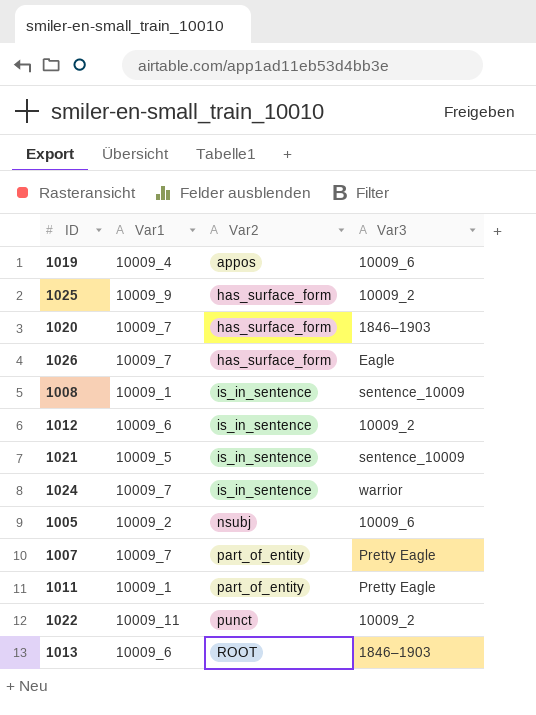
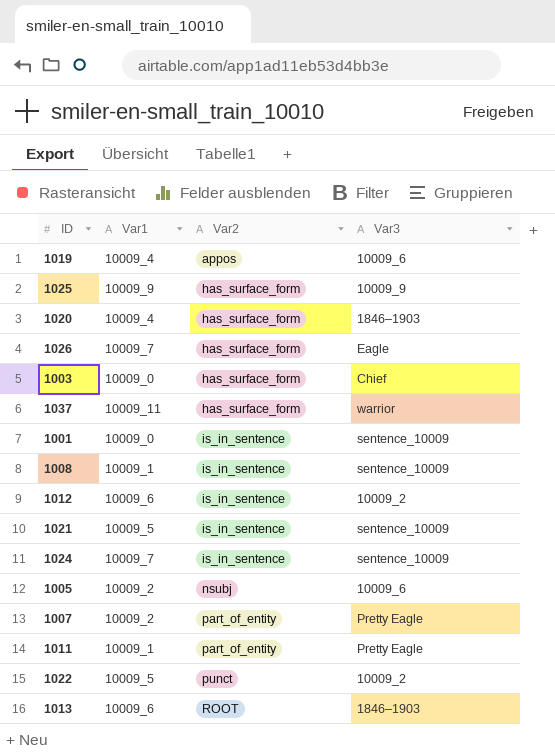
1025 | Var3: 10009_2 -> 10009_9
1020 | Var1: 10009_7 -> 10009_4
row 1003: none -> 10009_0 | has_surface_form | Chief
row 1037: none -> 10009_11 | has_surface_form | warrior
row 1001: none -> 10009_0 | is_in_sentence | sentence_10009
1024 | Var3: warrior -> sentence_10009
1007 | Var1: 10009_7 -> 10009_2
1022 | Var1: 10009_11 -> 10009_5

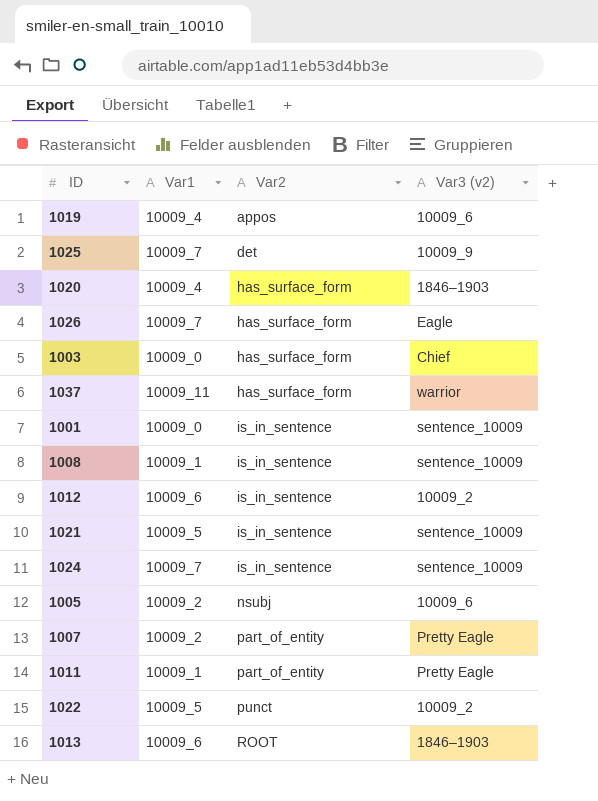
column name: Var3 -> Var3 (v2)
1025 | Var1: 10009_9 -> 10009_7
1025 | Var2: has_surface_form -> det

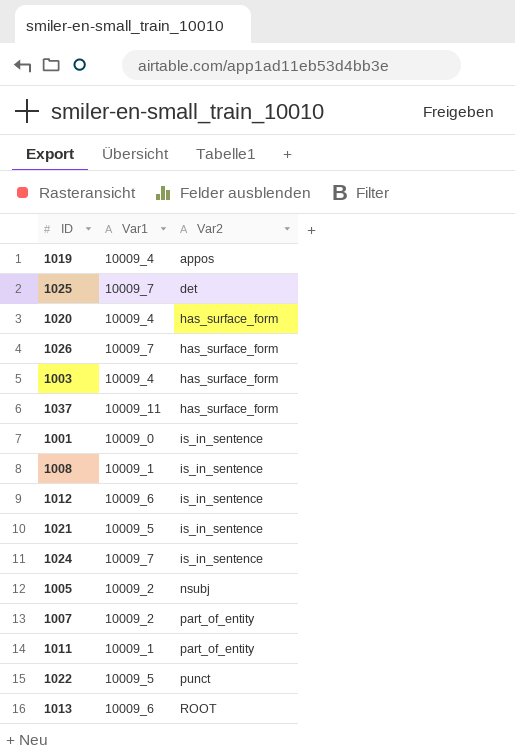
column Var3 (v2) | position: 4 -> none
1003 | Var1: 10009_0 -> 10009_4

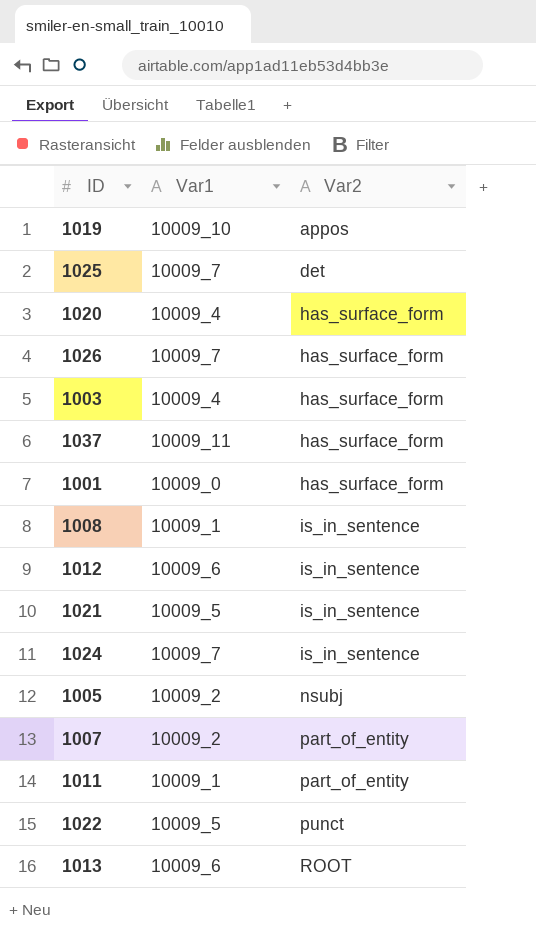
1019 | Var1: 10009_4 -> 10009_10
1001 | Var2: is_in_sentence -> has_surface_form

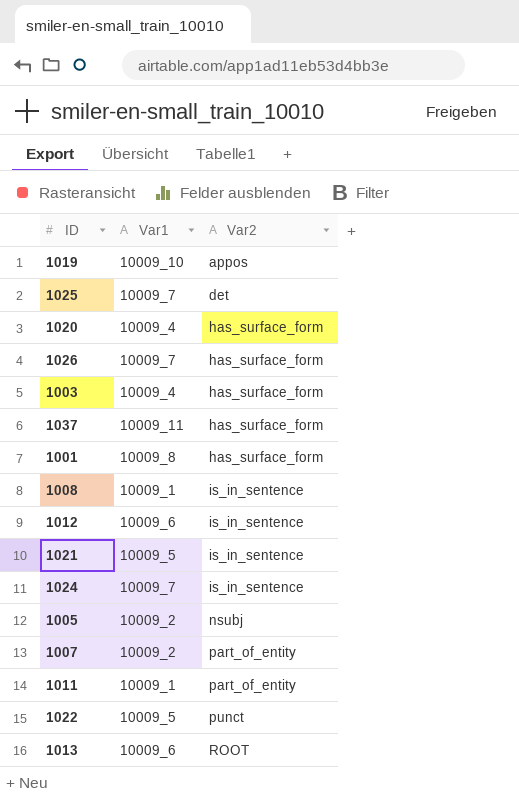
1001 | Var1: 10009_0 -> 10009_8

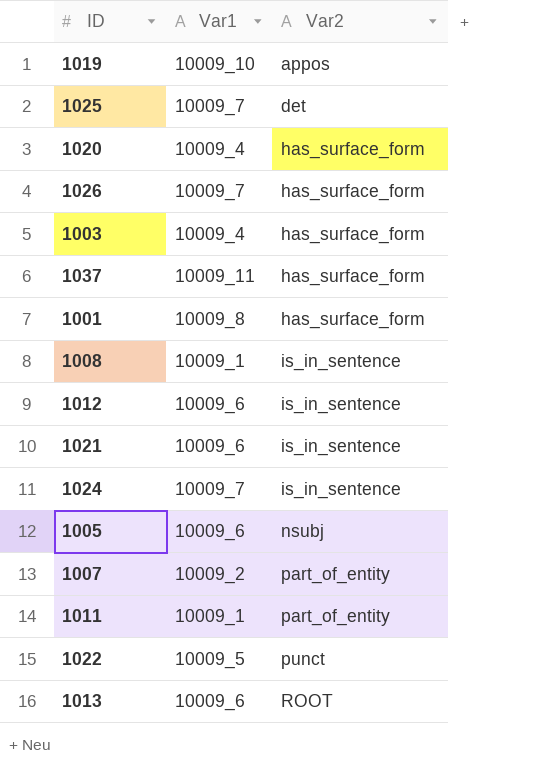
1021 | Var1: 10009_5 -> 10009_6
1005 | Var1: 10009_2 -> 10009_6

